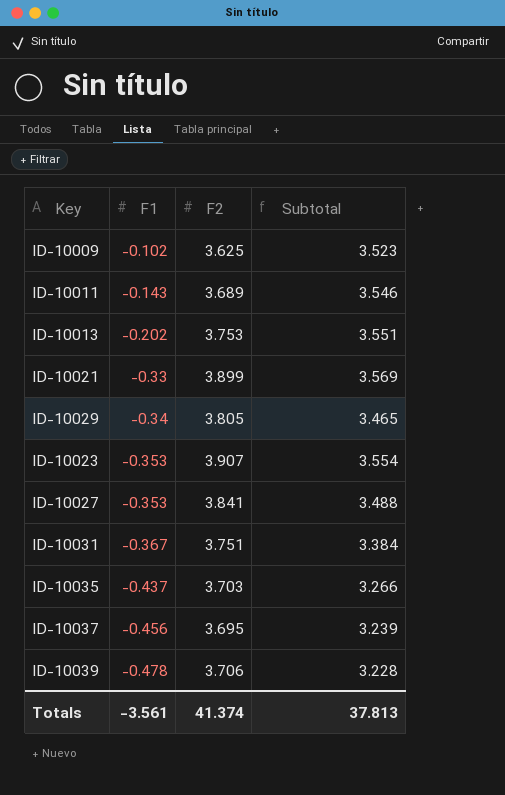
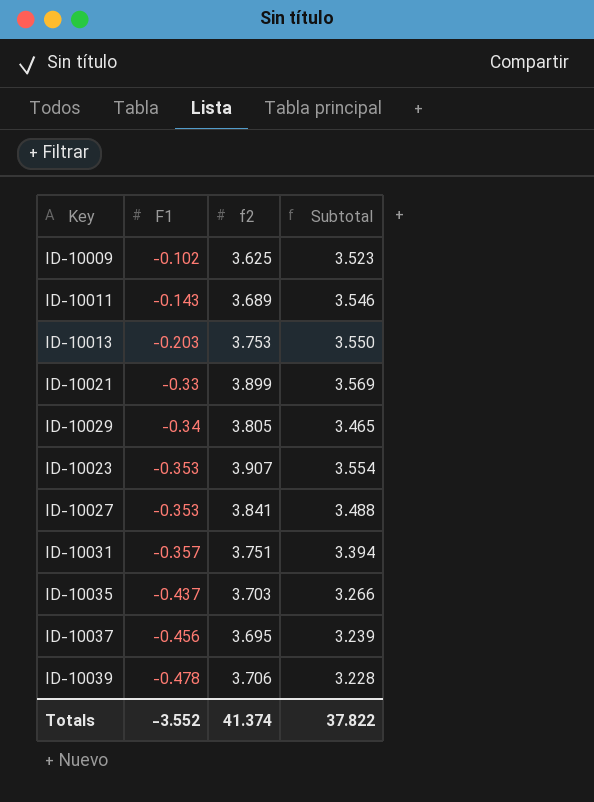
column name: F2 -> f2
ID-10013 | F1: -0.202 -> -0.203
ID-10013 | Subtotal: 3.551 -> 3.550
ID-10031 | F1: -0.367 -> -0.357
ID-10031 | Subtotal: 3.384 -> 3.394
Totals | F1: -3.561 -> -3.552
Totals | Subtotal: 37.813 -> 37.822

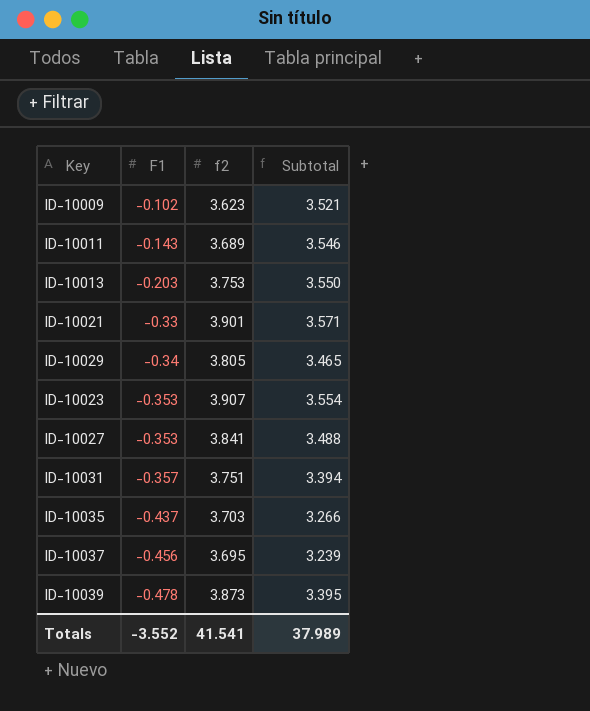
ID-10009 | f2: 3.625 -> 3.623
ID-10009 | Subtotal: 3.523 -> 3.521
ID-10021 | f2: 3.899 -> 3.901
ID-10021 | Subtotal: 3.569 -> 3.571
ID-10039 | f2: 3.706 -> 3.873
ID-10039 | Subtotal: 3.228 -> 3.395
Totals | f2: 41.374 -> 41.541
Totals | Subtotal: 37.822 -> 37.989

